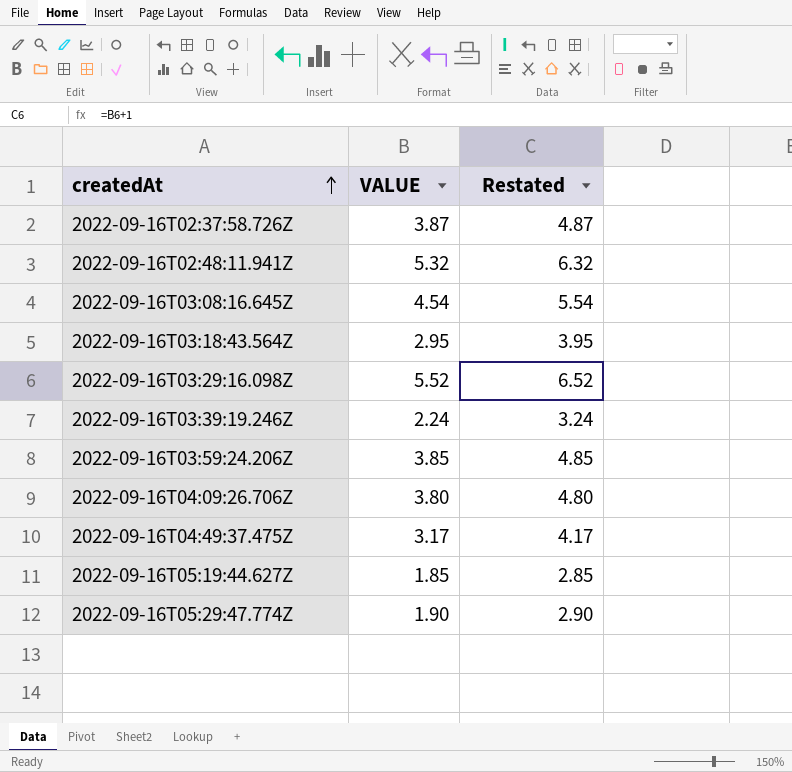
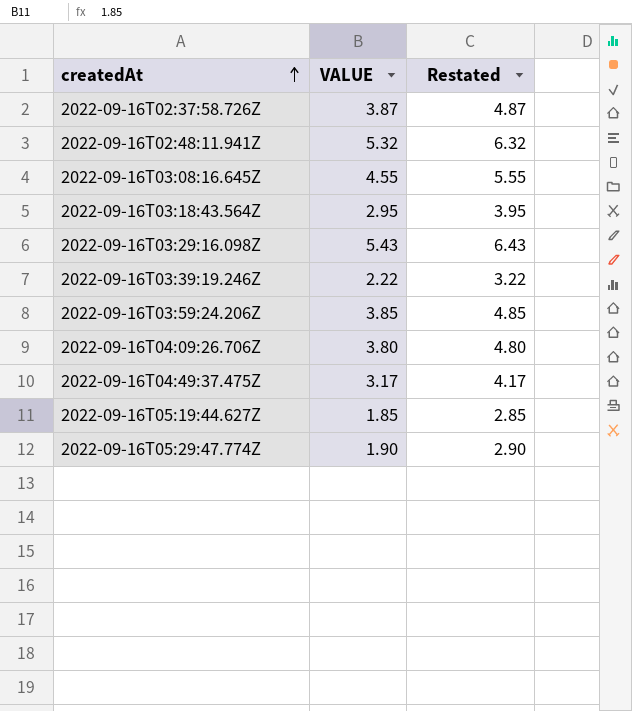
2022-09-16T03:08:16.645Z | VALUE: 4.54 -> 4.55
2022-09-16T03:08:16.645Z | Restated: 5.54 -> 5.55
2022-09-16T03:29:16.098Z | VALUE: 5.52 -> 5.43
2022-09-16T03:29:16.098Z | Restated: 6.52 -> 6.43
2022-09-16T03:39:19.246Z | VALUE: 2.24 -> 2.22
2022-09-16T03:39:19.246Z | Restated: 3.24 -> 3.22

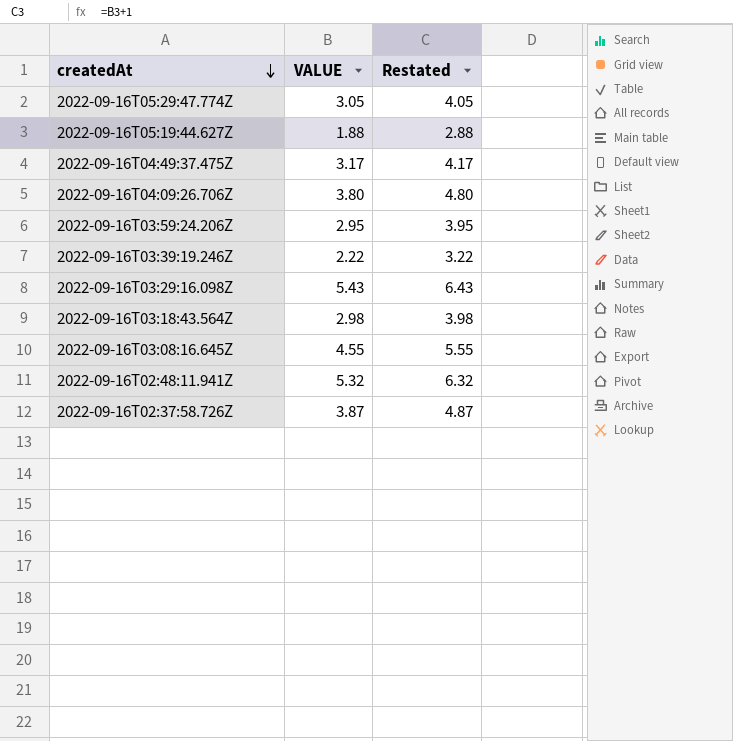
row order: createdAt ascending -> createdAt descending
2022-09-16T05:29:47.774Z | VALUE: 1.90 -> 3.05
2022-09-16T05:29:47.774Z | Restated: 2.90 -> 4.05
2022-09-16T05:19:44.627Z | VALUE: 1.85 -> 1.88
2022-09-16T05:19:44.627Z | Restated: 2.85 -> 2.88
2022-09-16T03:59:24.206Z | VALUE: 3.85 -> 2.95
2022-09-16T03:59:24.206Z | Restated: 4.85 -> 3.95
2022-09-16T03:18:43.564Z | VALUE: 2.95 -> 2.98
2022-09-16T03:18:43.564Z | Restated: 3.95 -> 3.98

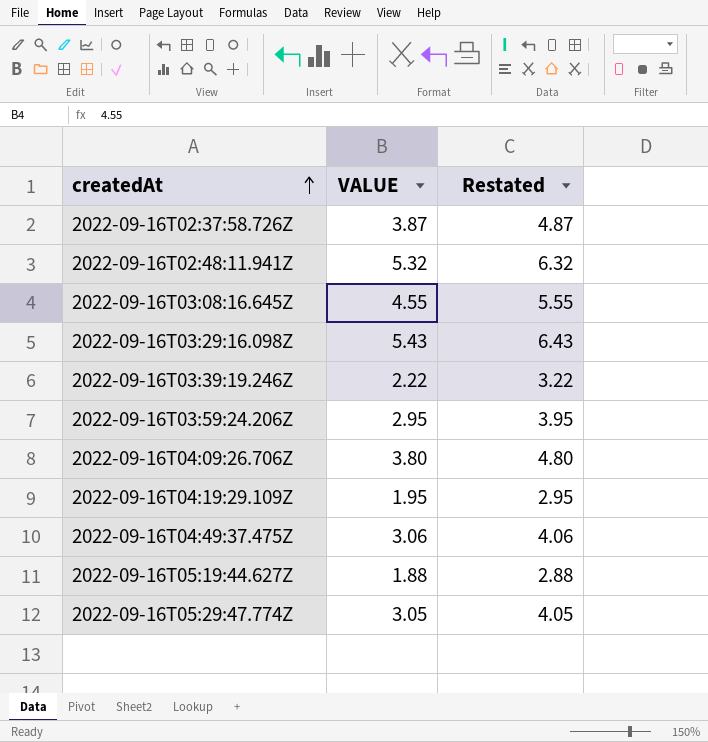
row order: createdAt descending -> createdAt ascending
row 2022-09-16T03:18:43.564Z: 2.98 | 3.98 -> none
row 2022-09-16T04:19:29.109Z: none -> 1.95 | 2.95
2022-09-16T04:49:37.475Z | VALUE: 3.17 -> 3.06
2022-09-16T04:49:37.475Z | Restated: 4.17 -> 4.06

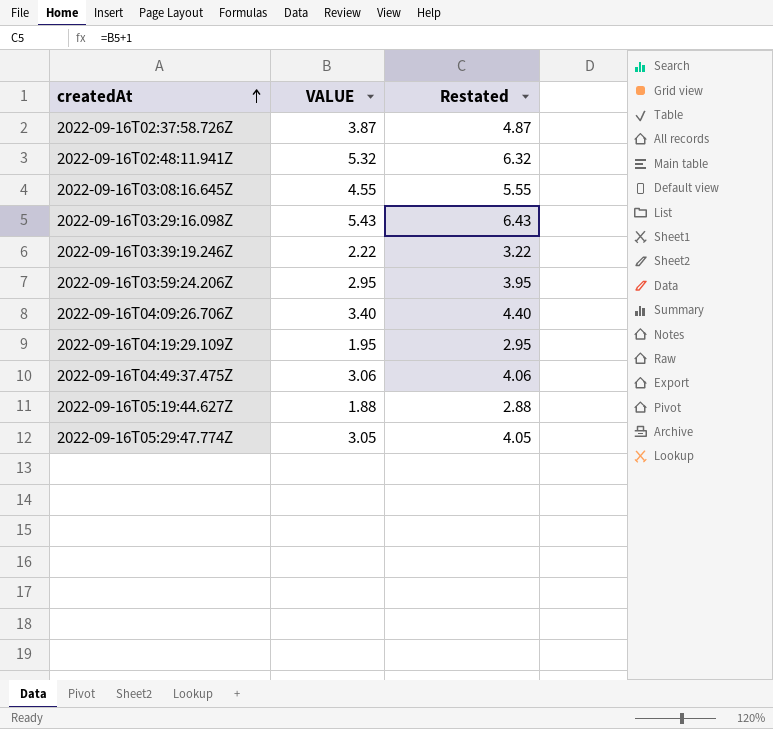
2022-09-16T04:09:26.706Z | VALUE: 3.80 -> 3.40
2022-09-16T04:09:26.706Z | Restated: 4.80 -> 4.40

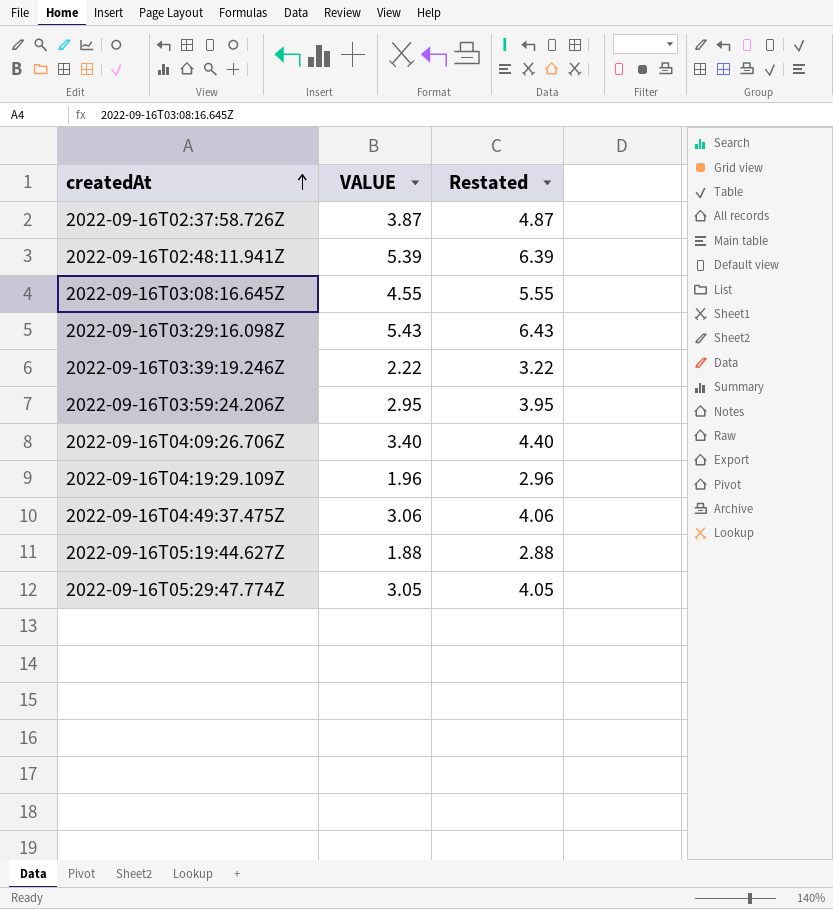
2022-09-16T02:48:11.941Z | VALUE: 5.32 -> 5.39
2022-09-16T02:48:11.941Z | Restated: 6.32 -> 6.39
2022-09-16T04:19:29.109Z | VALUE: 1.95 -> 1.96
2022-09-16T04:19:29.109Z | Restated: 2.95 -> 2.96

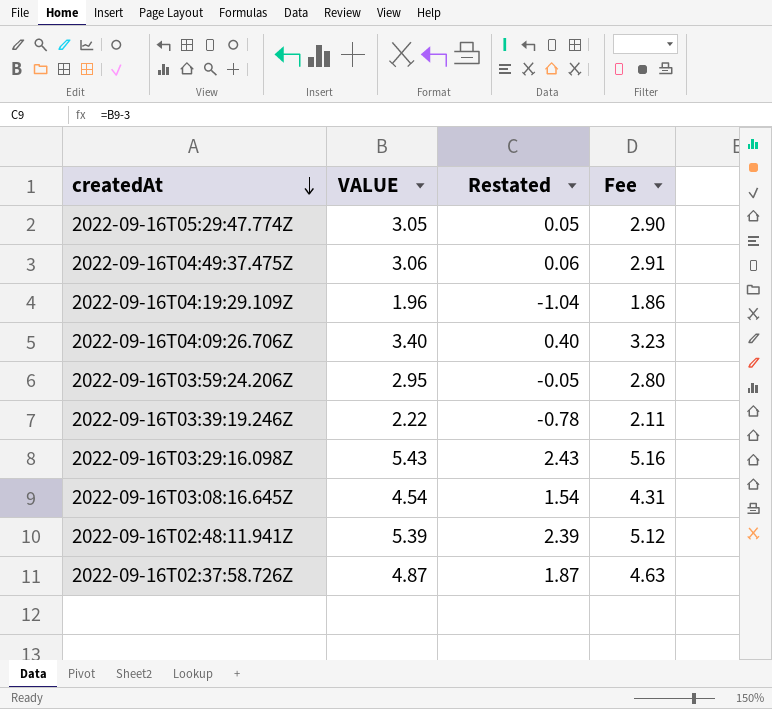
row order: createdAt ascending -> createdAt descending
column Restated | formula: [VALUE] + 1 -> [VALUE] - 3
column Fee | formula: none -> [VALUE] * 0.95
row 2022-09-16T05:19:44.627Z: 1.88 | 2.88 -> none
2022-09-16T03:08:16.645Z | VALUE: 4.55 -> 4.54
2022-09-16T02:37:58.726Z | VALUE: 3.87 -> 4.87

